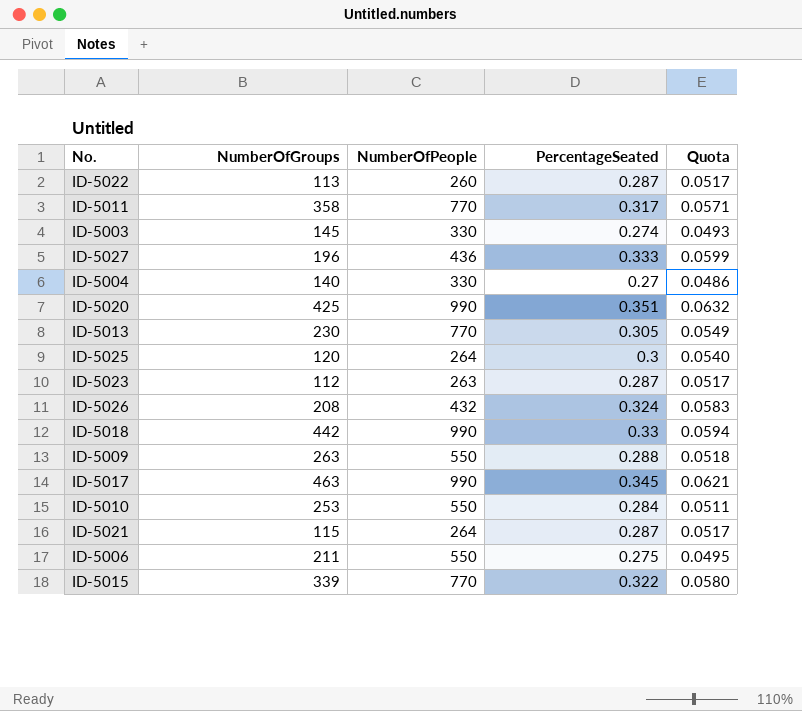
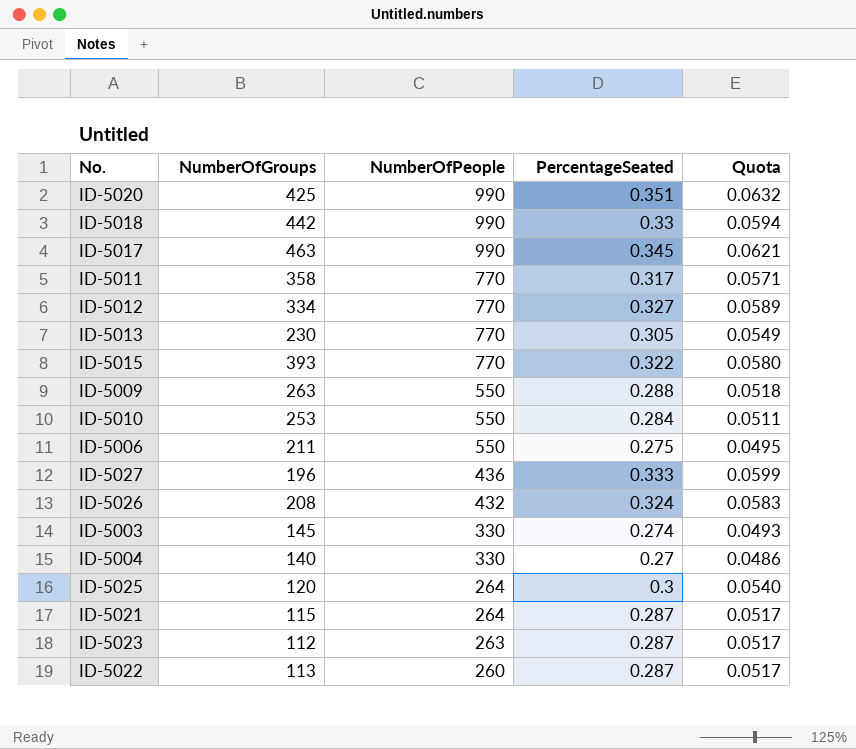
row order: none -> NumberOfPeople descending
row ID-5012: none -> 334 | 770 | 0.327 | 0.0589
ID-5015 | NumberOfGroups: 339 -> 393

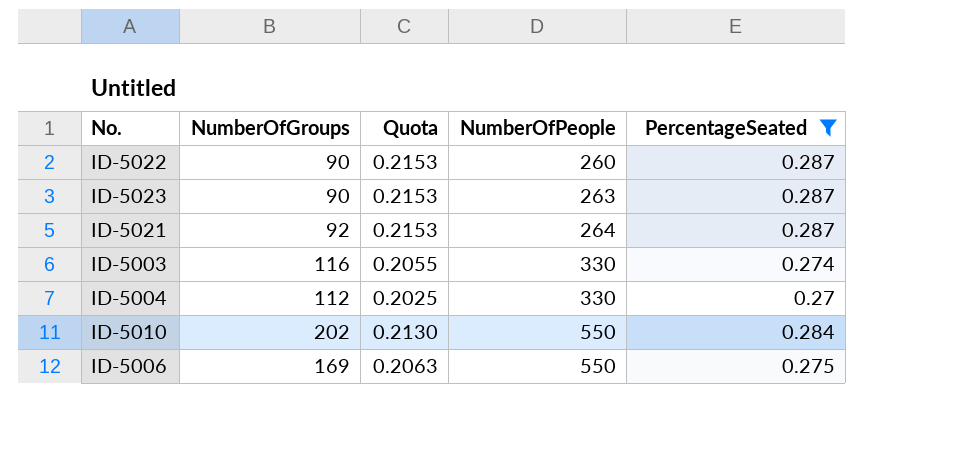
filter: none -> PercentageSeated <= 0.287
row order: NumberOfPeople descending -> NumberOfPeople ascending
column Quota | formula: [PercentageSeated] * 0.18 -> [PercentageSeated] * 0.75
column Quota | position: 5 -> 3
ID-5022 | NumberOfGroups: 113 -> 90
ID-5023 | NumberOfGroups: 112 -> 90
ID-5021 | NumberOfGroups: 115 -> 92
ID-5003 | NumberOfGroups: 145 -> 116
ID-5004 | NumberOfGroups: 140 -> 112
ID-5010 | NumberOfGroups: 253 -> 202
ID-5006 | NumberOfGroups: 211 -> 169

